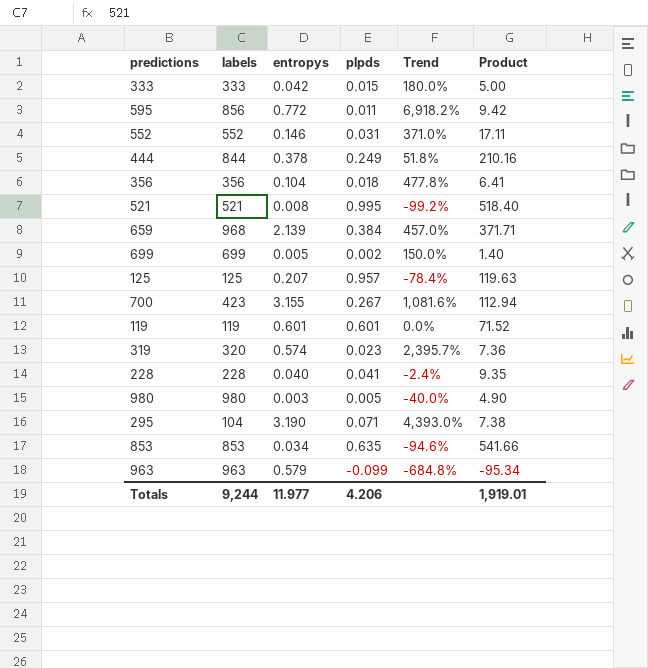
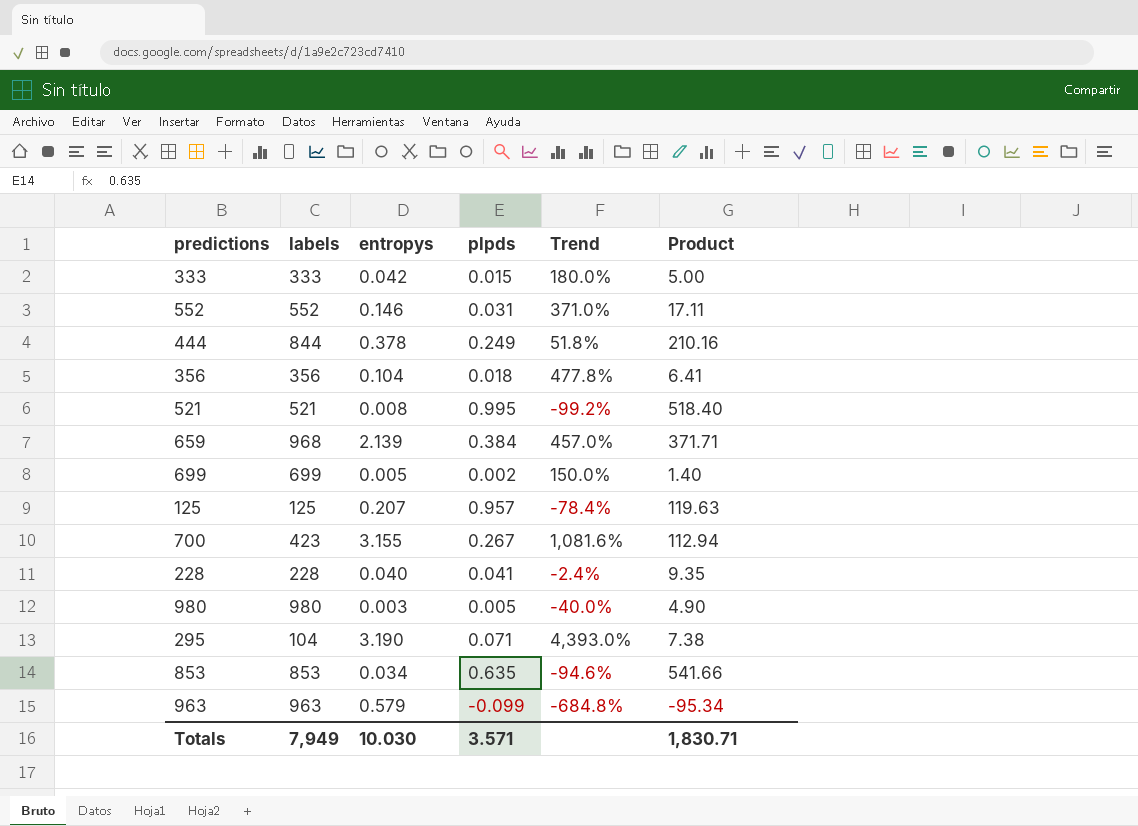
row 595: 856 | 0.772 | 0.011 | 6,918.2% | 9.42 -> none
row 119: 119 | 0.601 | 0.601 | 0.0% | 71.52 -> none
row 319: 320 | 0.574 | 0.023 | 2,395.7% | 7.36 -> none
Totals | labels: 9,244 -> 7,949
Totals | entropys: 11.977 -> 10.030
Totals | plpds: 4.206 -> 3.571
Totals | Product: 1,919.01 -> 1,830.71

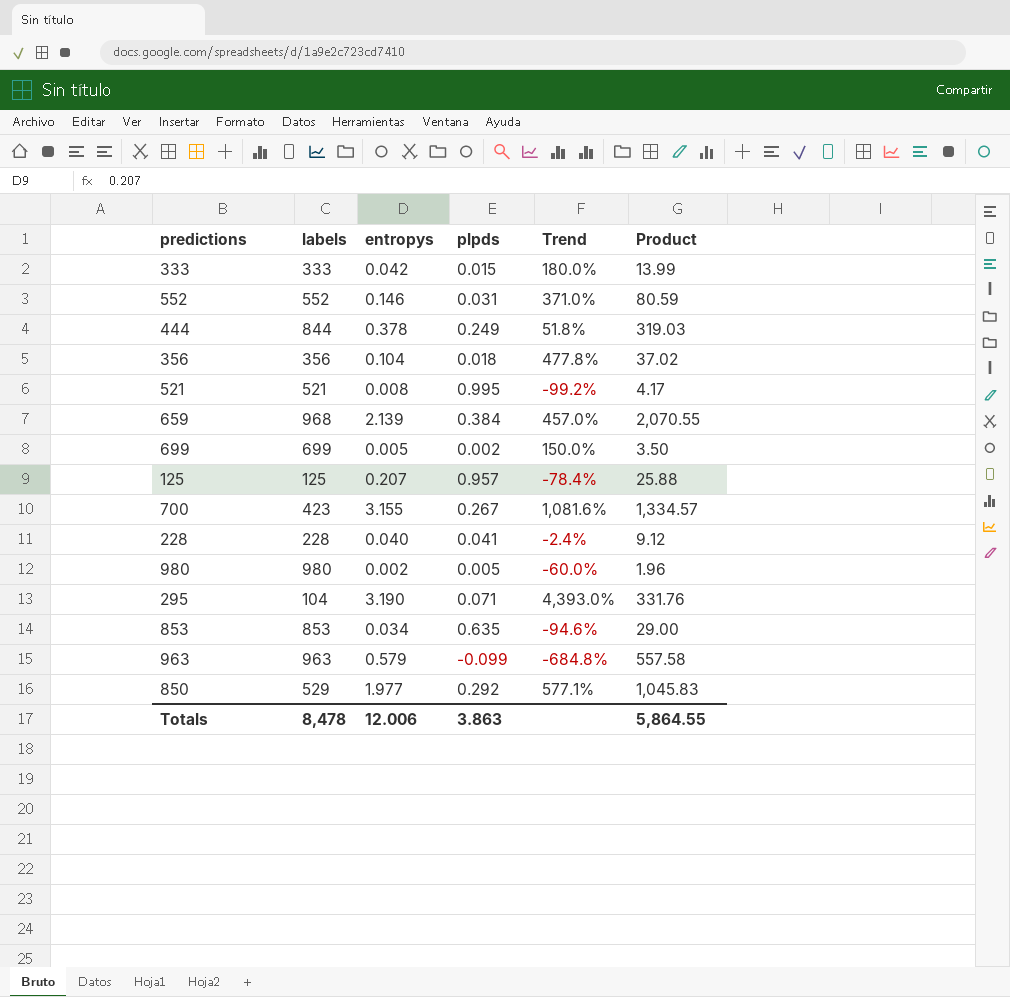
column Product | formula: [labels] * [plpds] -> [labels] * [entropys]
980 | entropys: 0.003 -> 0.002
980 | Trend: -40.0% -> -60.0%
row 850: none -> 529 | 1.977 | 0.292 | 577.1% | 1,045.83
Totals | labels: 7,949 -> 8,478
Totals | entropys: 10.030 -> 12.006
Totals | plpds: 3.571 -> 3.863
Totals | Product: 1,830.71 -> 5,864.55

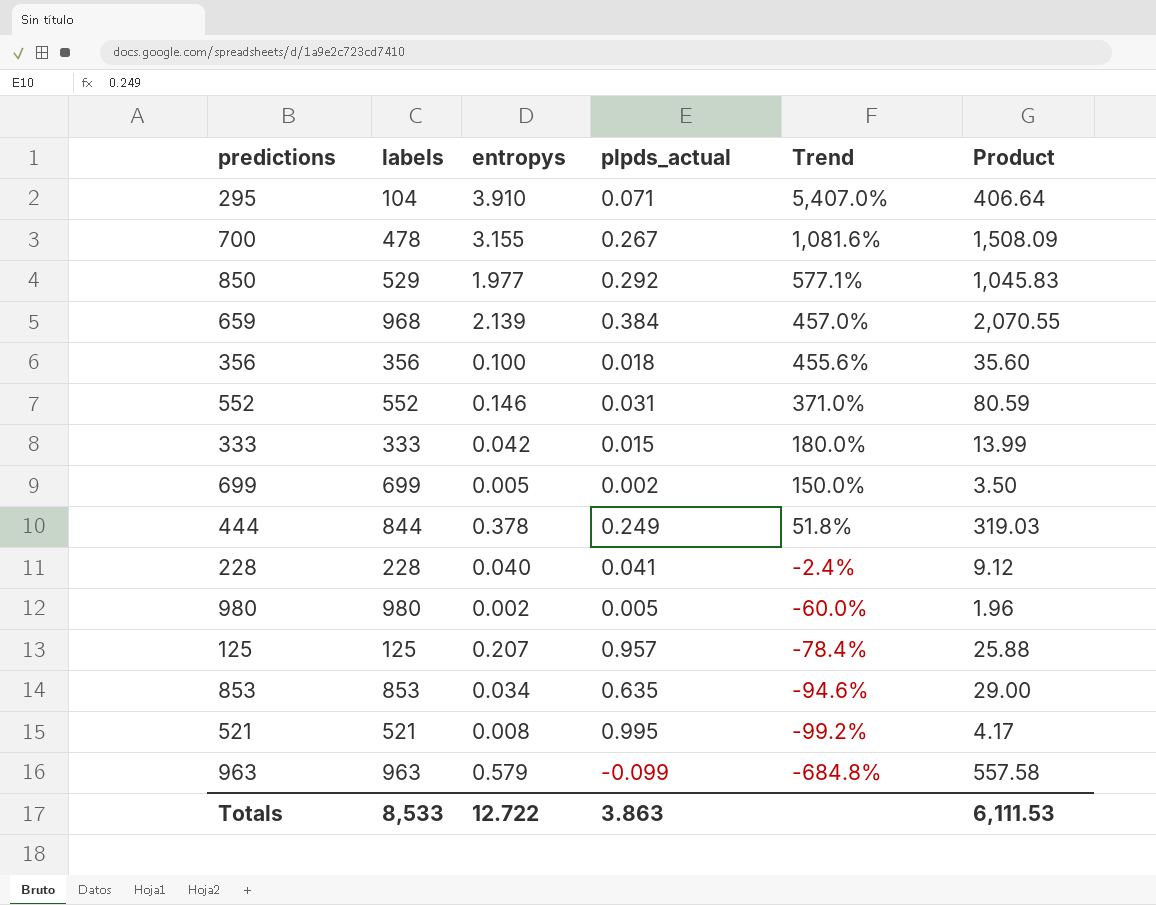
row order: none -> Trend descending
column name: plpds -> plpds_actual
295 | entropys: 3.190 -> 3.910
295 | Trend: 4,393.0% -> 5,407.0%
295 | Product: 331.76 -> 406.64
700 | labels: 423 -> 478
700 | Product: 1,334.57 -> 1,508.09
356 | entropys: 0.104 -> 0.100
356 | Trend: 477.8% -> 455.6%
356 | Product: 37.02 -> 35.60
Totals | labels: 8,478 -> 8,533
Totals | entropys: 12.006 -> 12.722
Totals | Product: 5,864.55 -> 6,111.53

